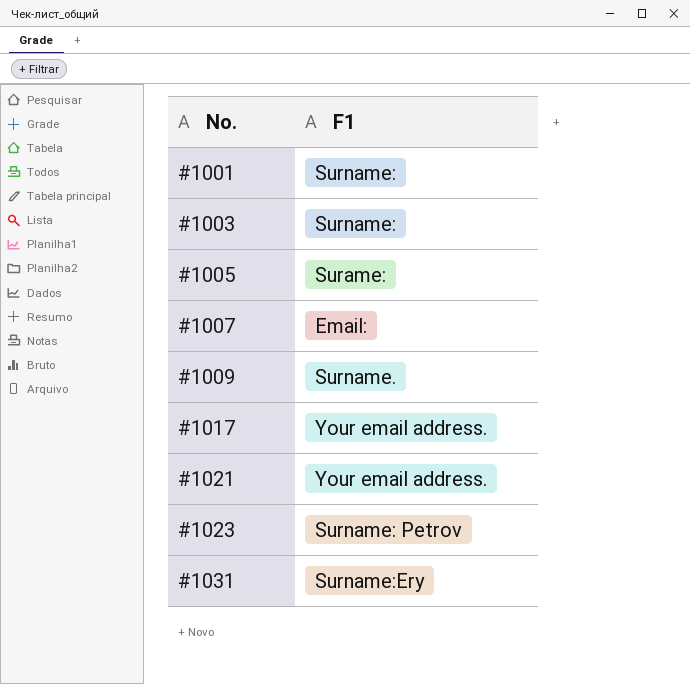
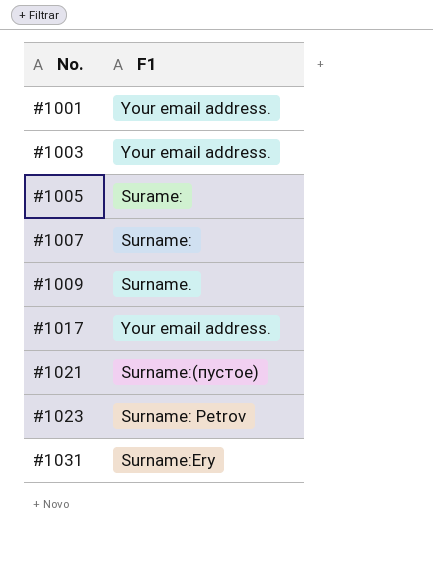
#1001 | F1: Surname: -> Your email address.
#1003 | F1: Surname: -> Your email address.
#1007 | F1: Email: -> Surname:
#1021 | F1: Your email address. -> Surname:(пустое)

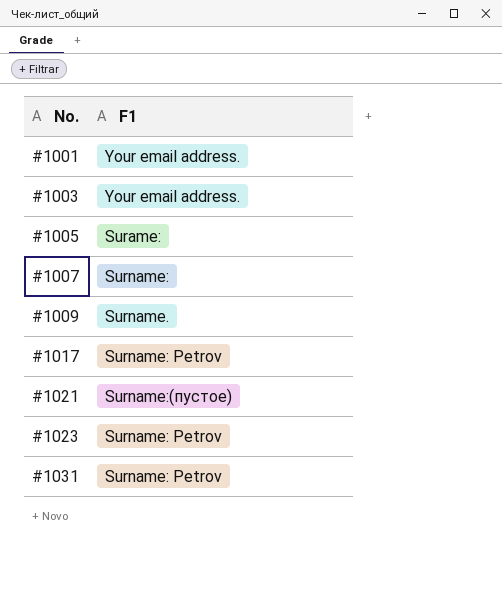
#1017 | F1: Your email address. -> Surname: Petrov
#1031 | F1: Surname:Ery -> Surname: Petrov

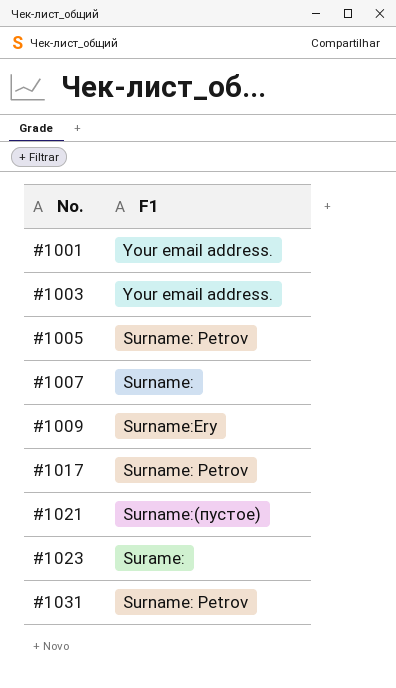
#1005 | F1: Surame: -> Surname: Petrov
#1009 | F1: Surname. -> Surname:Ery
#1023 | F1: Surname: Petrov -> Surame:

